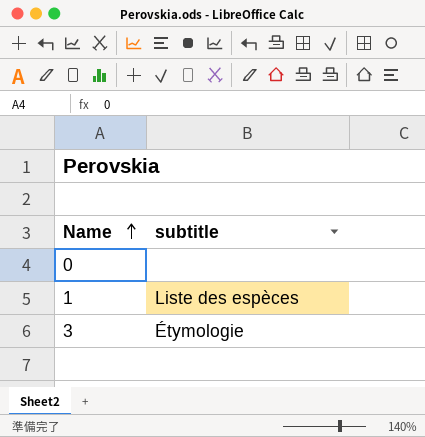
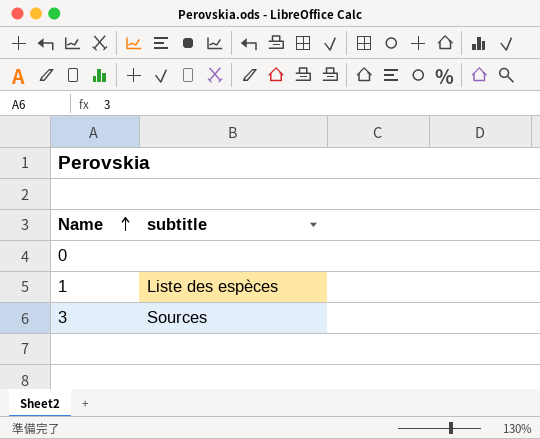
3 | subtitle: Étymologie -> Sources

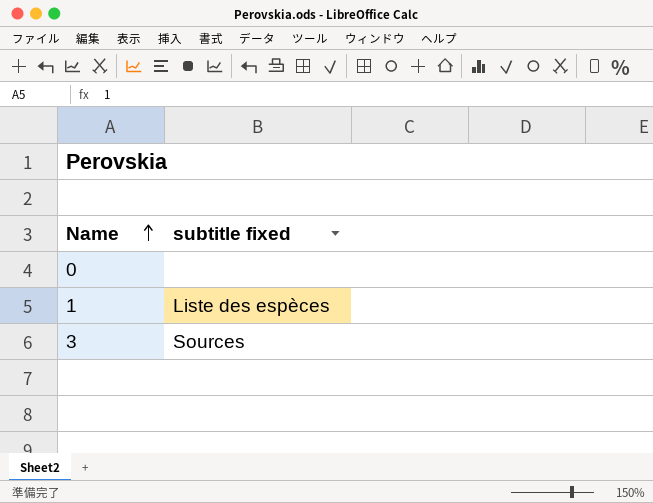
column name: subtitle -> subtitle fixed

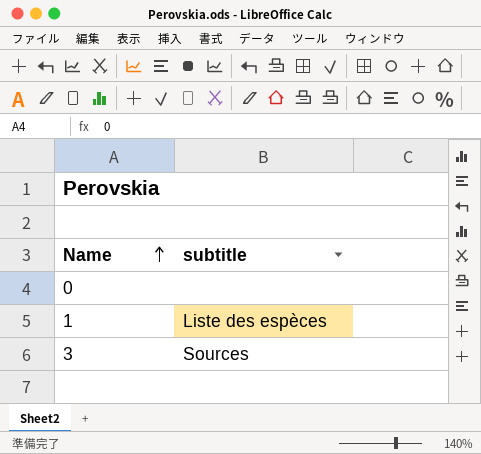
column name: subtitle fixed -> subtitle

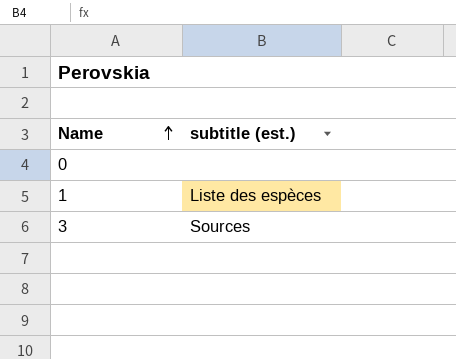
column name: subtitle -> subtitle (est.)

